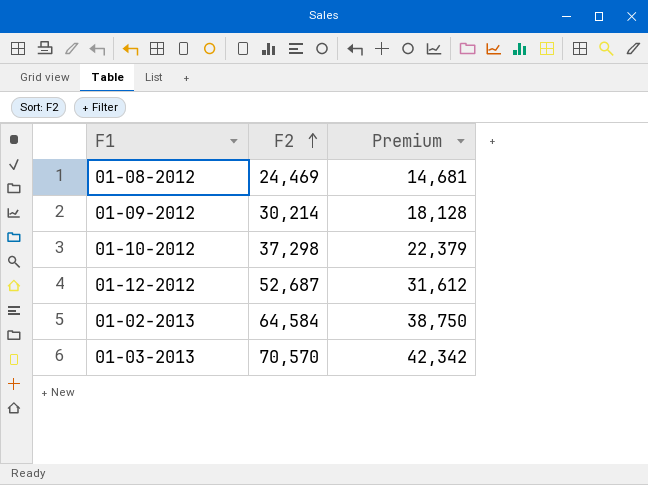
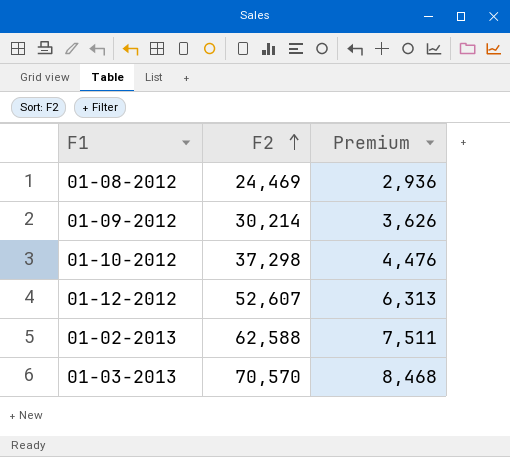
column Premium | formula: [F2] * 0.6 -> [F2] * 0.12
01-12-2012 | F2: 52,687 -> 52,607
01-02-2013 | F2: 64,584 -> 62,588

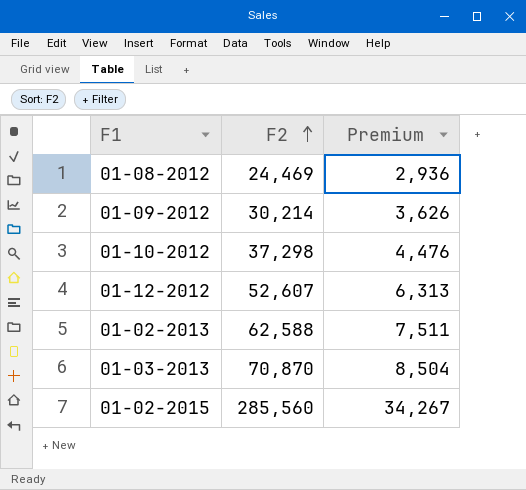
01-03-2013 | F2: 70,570 -> 70,870
01-03-2013 | Premium: 8,468 -> 8,504
row 01-02-2015: none -> 285,560 | 34,267

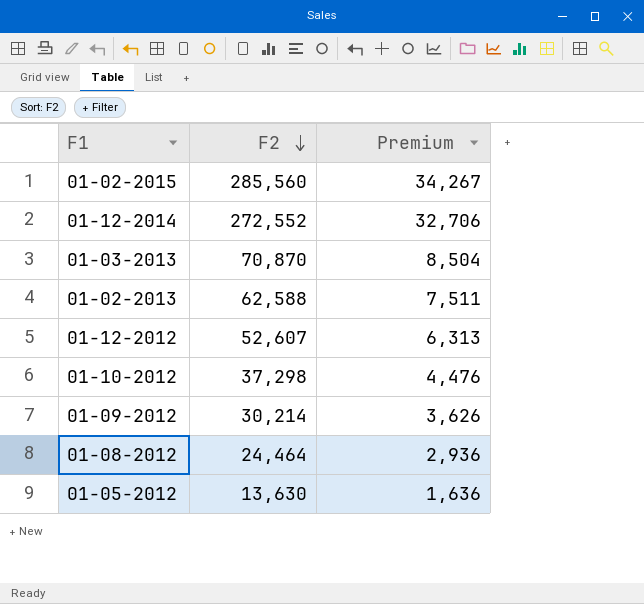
row order: F2 ascending -> F2 descending
row 01-12-2014: none -> 272,552 | 32,706
01-08-2012 | F2: 24,469 -> 24,464
row 01-05-2012: none -> 13,630 | 1,636

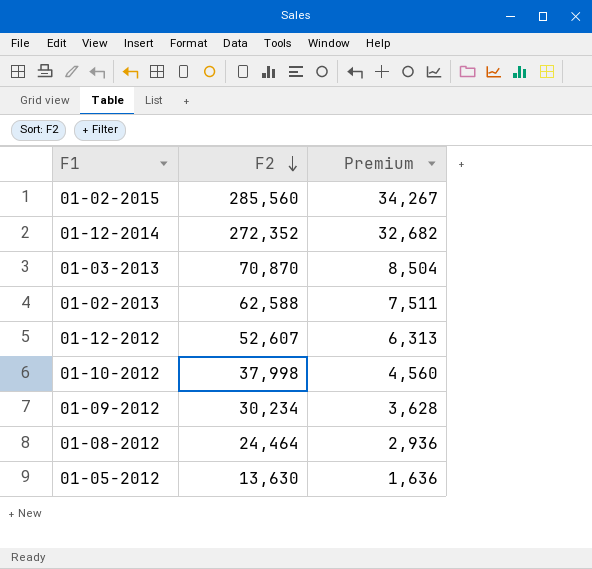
01-12-2014 | F2: 272,552 -> 272,352
01-12-2014 | Premium: 32,706 -> 32,682
01-10-2012 | F2: 37,298 -> 37,998
01-10-2012 | Premium: 4,476 -> 4,560
01-09-2012 | F2: 30,214 -> 30,234
01-09-2012 | Premium: 3,626 -> 3,628

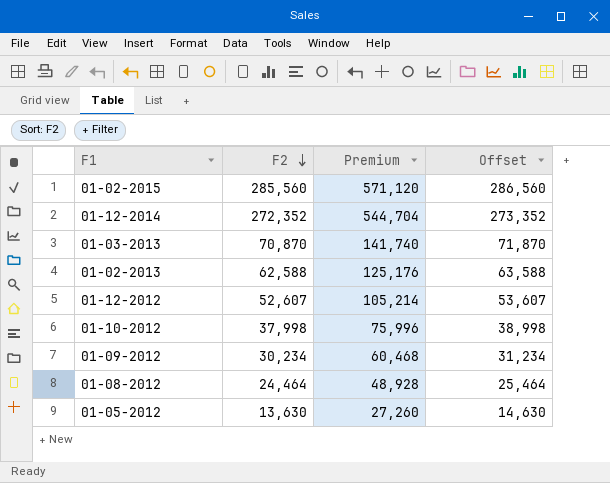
column Premium | formula: [F2] * 0.12 -> [F2] * 2
column Offset | formula: none -> [F2] + 1000

